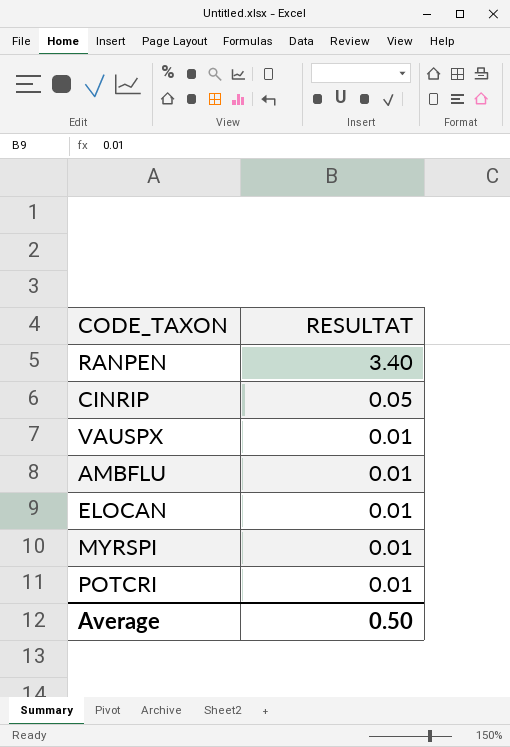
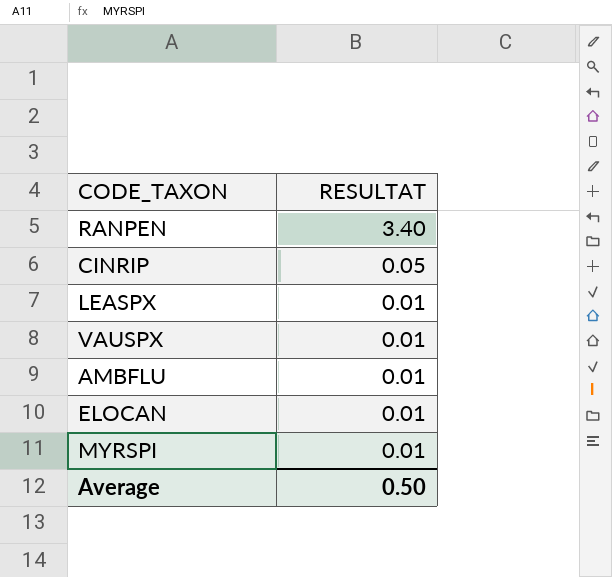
row POTCRI: 0.01 -> none
row LEASPX: none -> 0.01

